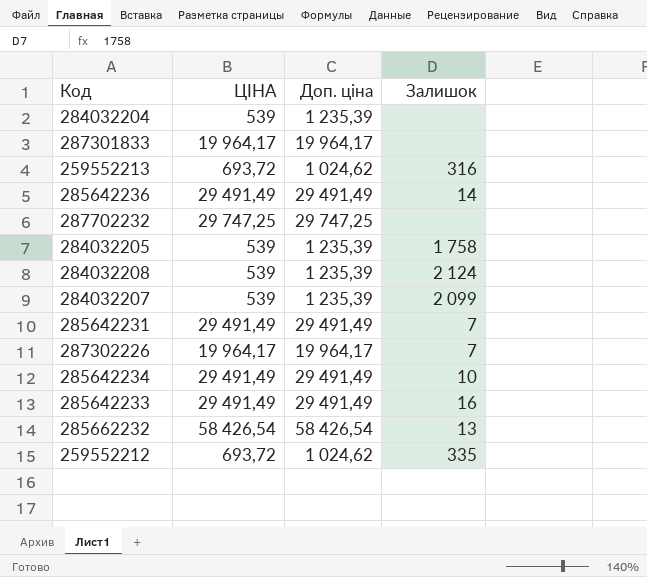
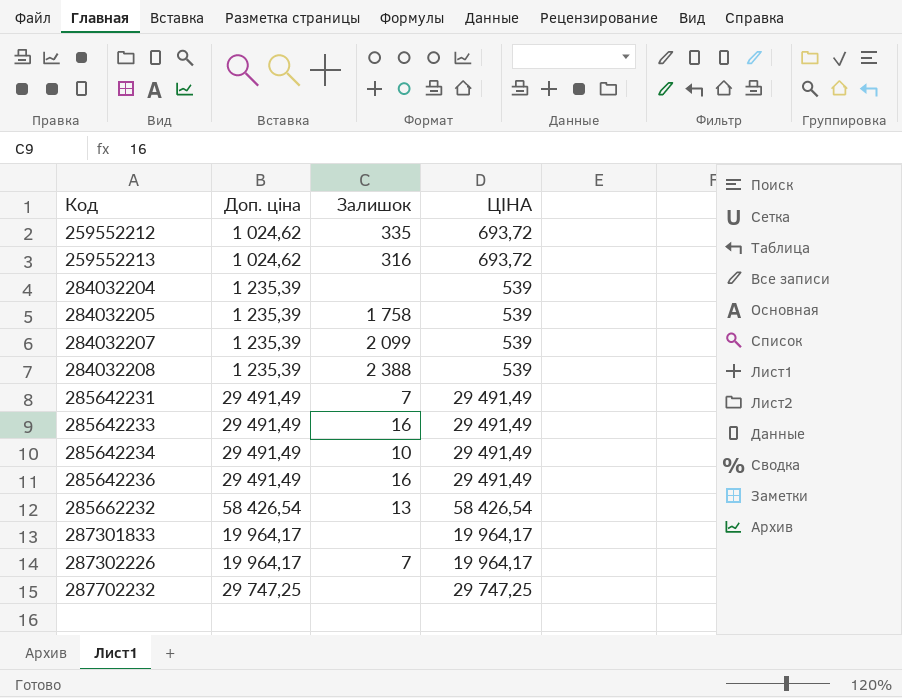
row order: none -> Код ascending
column ЦІНА | position: 2 -> 4
284032208 | Залишок: 2 124 -> 2 388
285642236 | Залишок: 14 -> 16

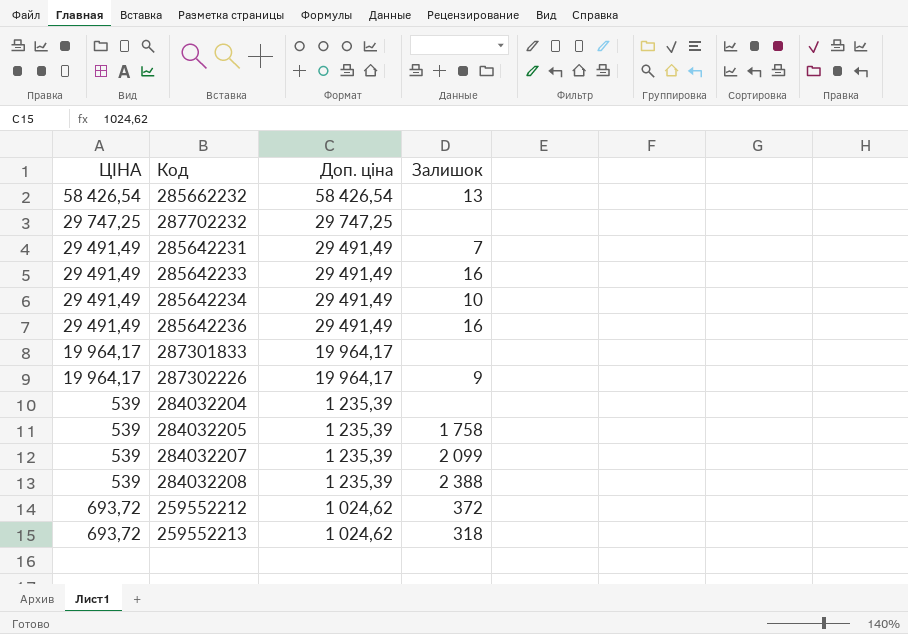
row order: Код ascending -> Доп. ціна descending
column ЦІНА | position: 4 -> 1
287302226 | Залишок: 7 -> 9
259552212 | Залишок: 335 -> 372
259552213 | Залишок: 316 -> 318

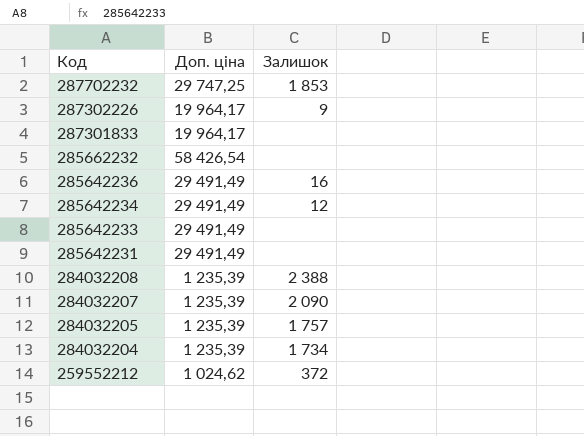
row order: Доп. ціна descending -> Код descending
column ЦІНА | position: 1 -> none
row 259552213: 693,72 | 1 024,62 | 318 -> none
287702232 | Залишок: none -> 1 853
285662232 | Залишок: 13 -> none
285642234 | Залишок: 10 -> 12
285642233 | Залишок: 16 -> none
285642231 | Залишок: 7 -> none
284032207 | Залишок: 2 099 -> 2 090
284032205 | Залишок: 1 758 -> 1 757
284032204 | Залишок: none -> 1 734

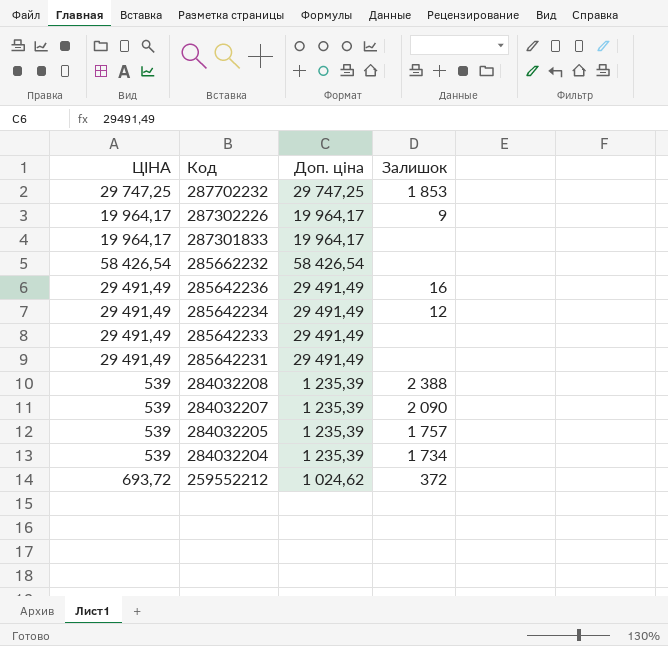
column ЦІНА | position: none -> 1

